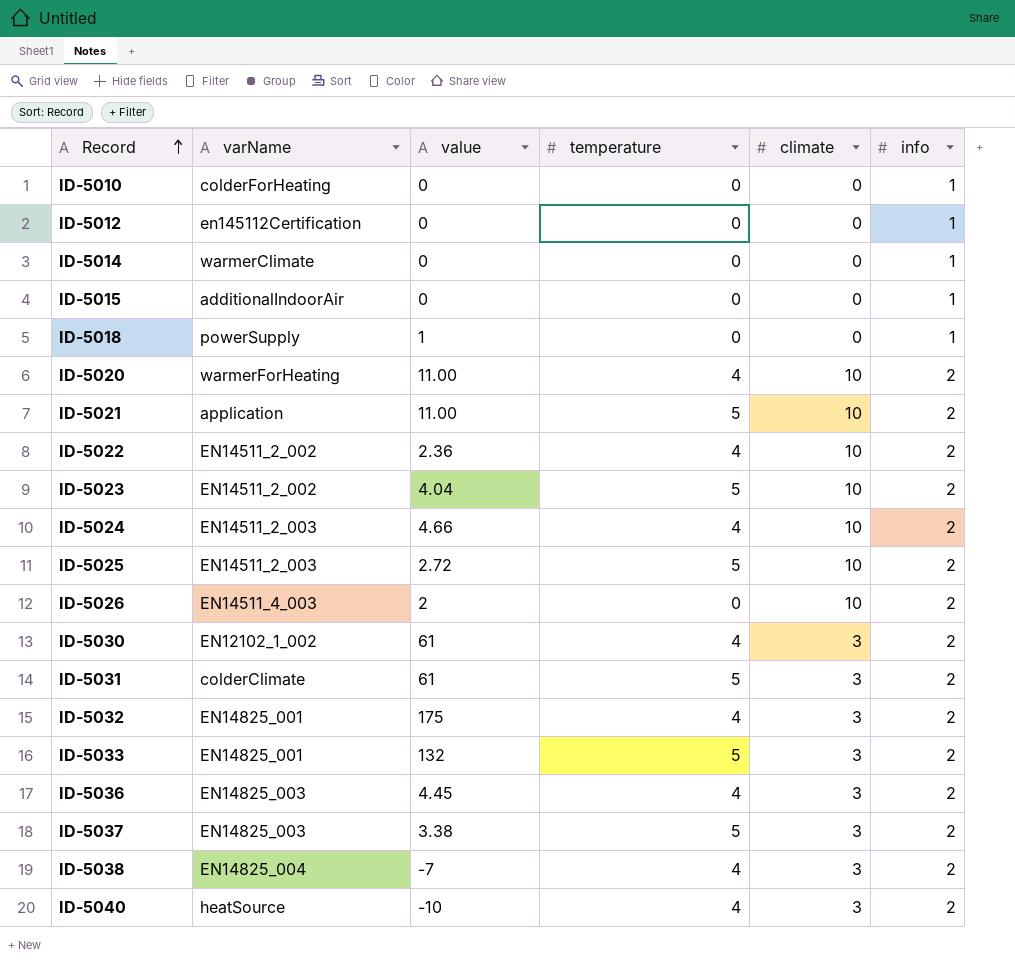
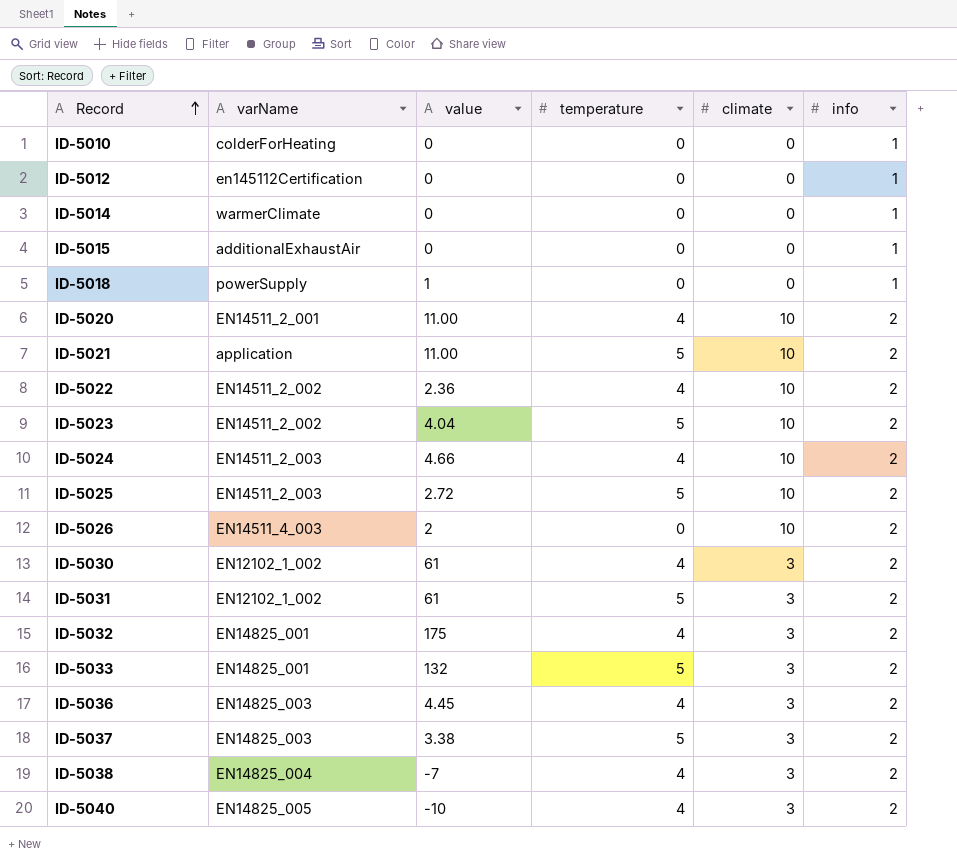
ID-5015 | varName: additionalIndoorAir -> additionalExhaustAir
ID-5020 | varName: warmerForHeating -> EN14511_2_001
ID-5031 | varName: colderClimate -> EN12102_1_002
ID-5040 | varName: heatSource -> EN14825_005

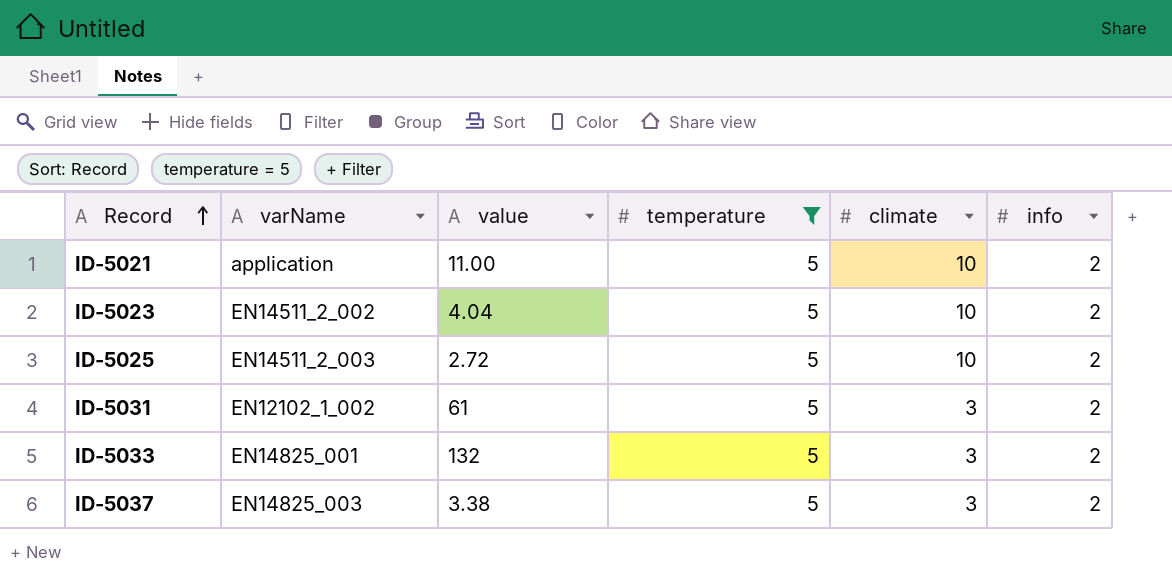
filter: none -> temperature = 5

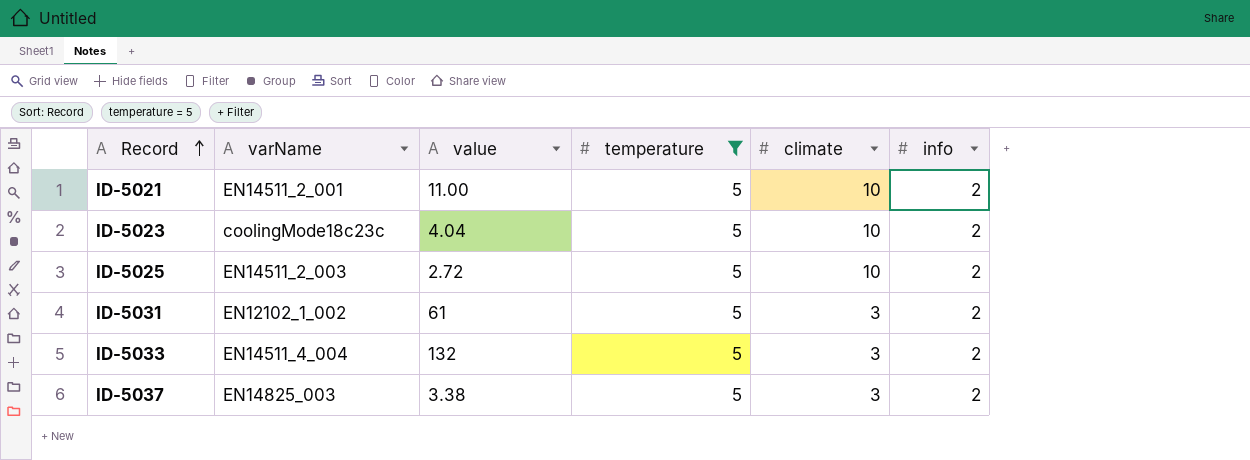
ID-5021 | varName: application -> EN14511_2_001
ID-5023 | varName: EN14511_2_002 -> coolingMode18c23c
ID-5033 | varName: EN14825_001 -> EN14511_4_004

